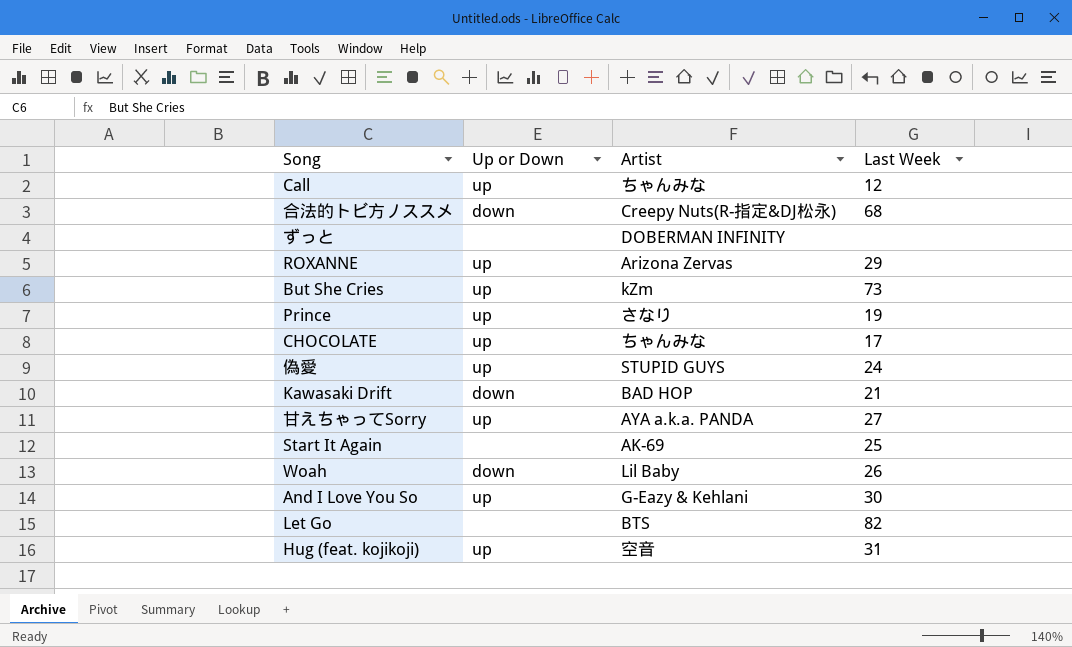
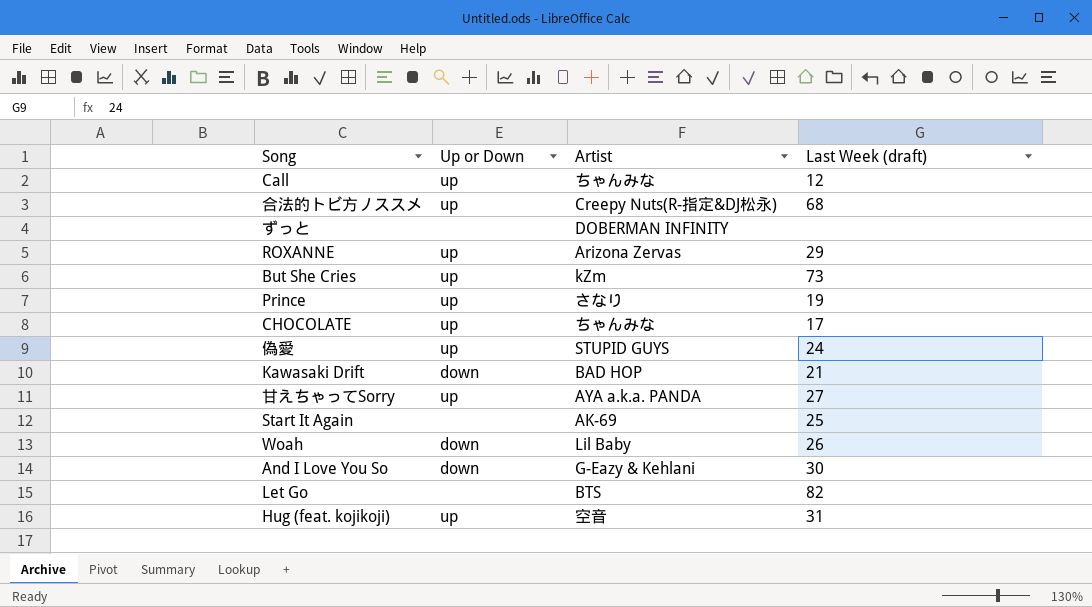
column name: Last Week -> Last Week (draft)
合法的トビ方ノススメ | Up or Down: down -> up
And I Love You So | Up or Down: up -> down

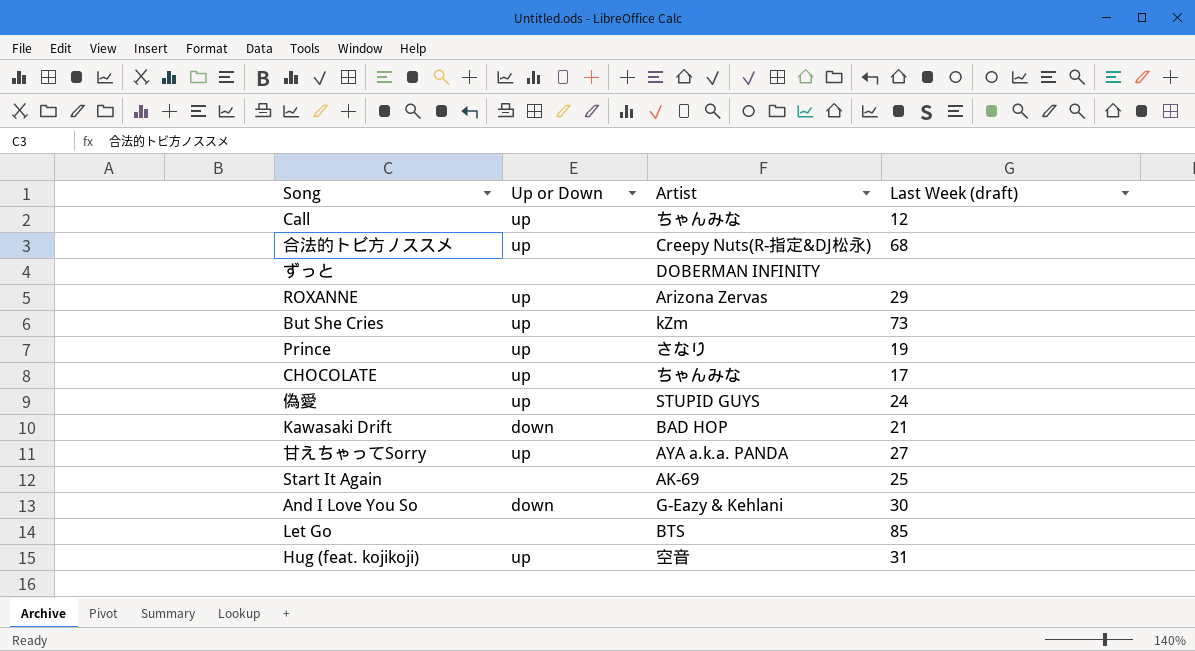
row Woah: down | Lil Baby | 26 -> none
Let Go | Last Week (draft): 82 -> 85

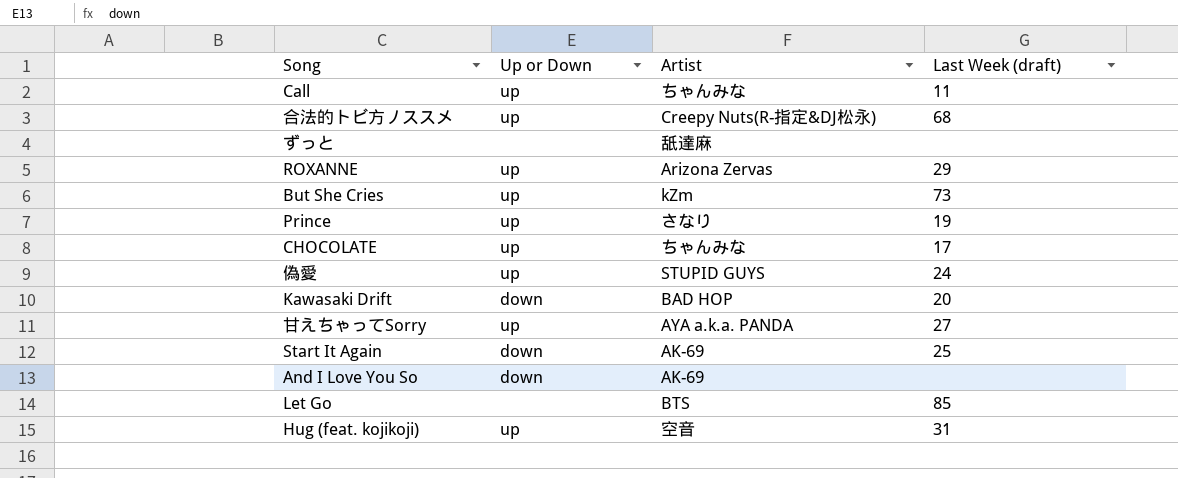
Call | Last Week (draft): 12 -> 11
ずっと | Artist: DOBERMAN INFINITY -> 舐達麻
Kawasaki Drift | Last Week (draft): 21 -> 20
Start It Again | Up or Down: none -> down
And I Love You So | Artist: G-Eazy & Kehlani -> AK-69
And I Love You So | Last Week (draft): 30 -> none

